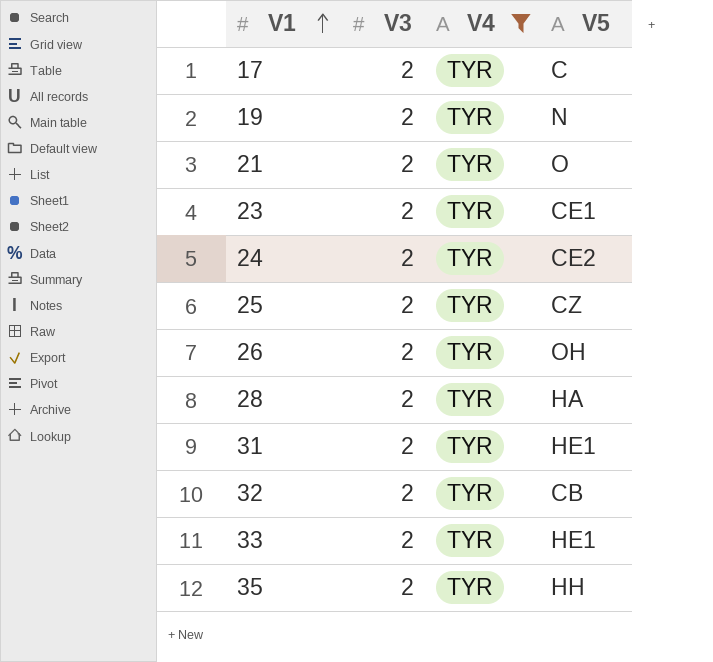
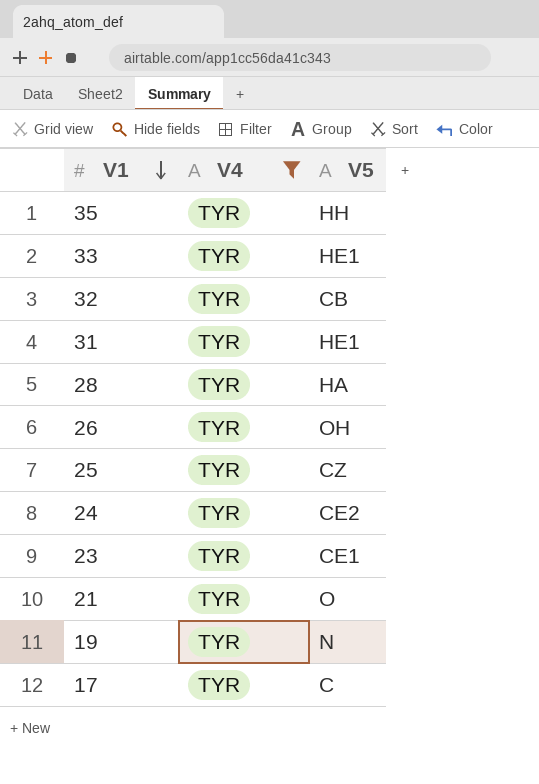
row order: V1 ascending -> V1 descending
column V3 | position: 2 -> none

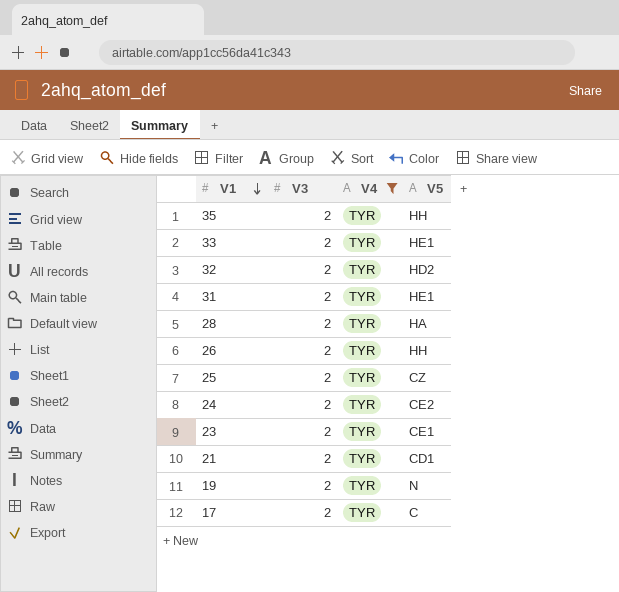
column V3 | position: none -> 2
32 | V5: CB -> HD2
26 | V5: OH -> HH
21 | V5: O -> CD1

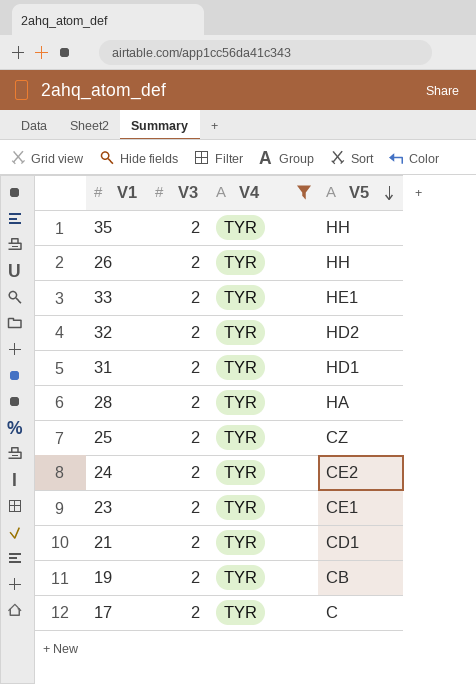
row order: V1 descending -> V5 descending
31 | V5: HE1 -> HD1
19 | V5: N -> CB

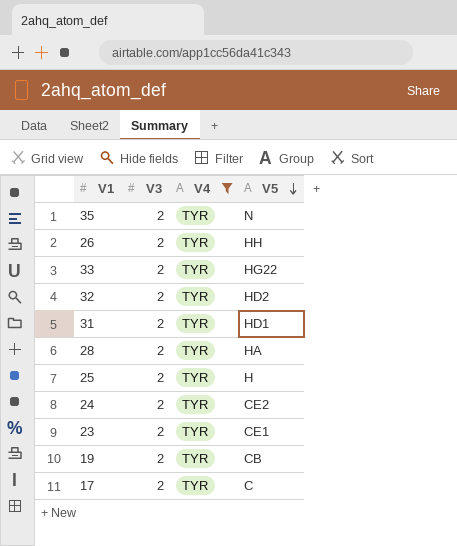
row 21: 2 | TYR | CD1 -> none
35 | V5: HH -> N
33 | V5: HE1 -> HG22
25 | V5: CZ -> H

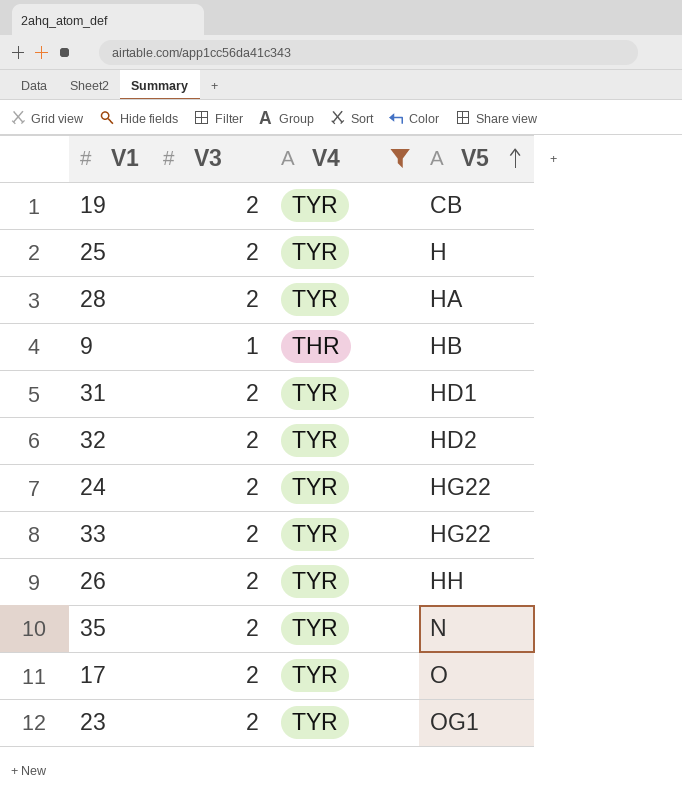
row order: V5 descending -> V5 ascending
row 9: none -> 1 | THR | HB
24 | V5: CE2 -> HG22
17 | V5: C -> O
23 | V5: CE1 -> OG1

